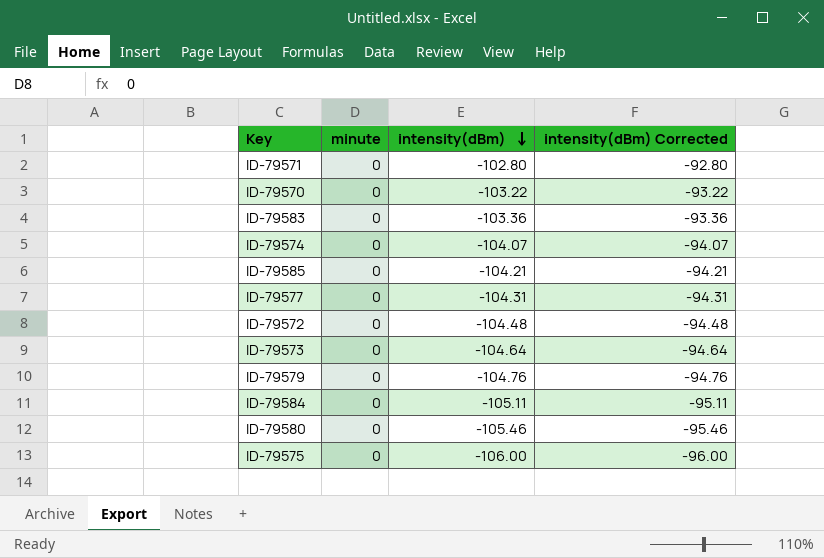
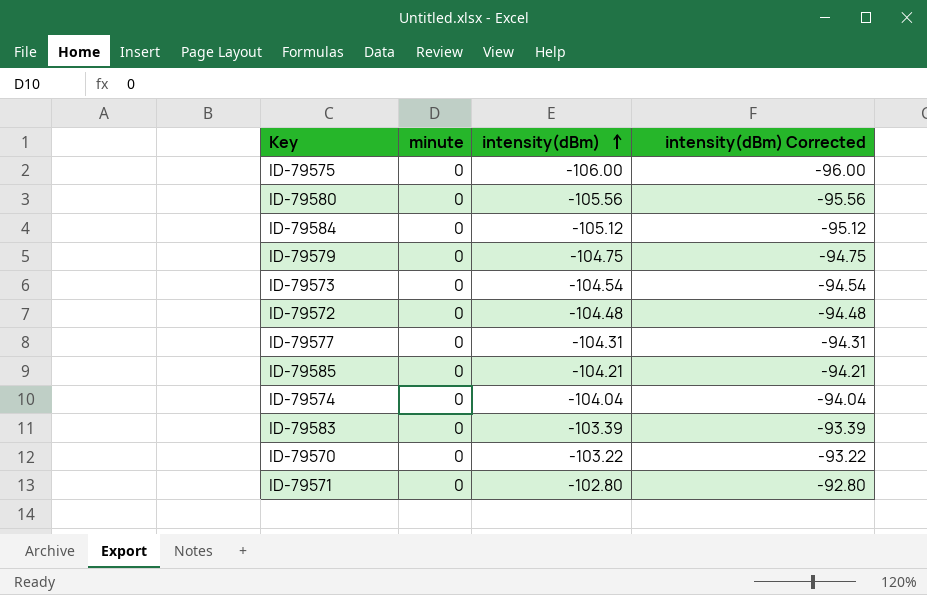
row order: intensity(dBm) descending -> intensity(dBm) ascending
ID-79580 | intensity(dBm): -105.46 -> -105.56
ID-79580 | intensity(dBm) Corrected: -95.46 -> -95.56
ID-79584 | intensity(dBm): -105.11 -> -105.12
ID-79584 | intensity(dBm) Corrected: -95.11 -> -95.12
ID-79579 | intensity(dBm): -104.76 -> -104.75
ID-79579 | intensity(dBm) Corrected: -94.76 -> -94.75
ID-79573 | intensity(dBm): -104.64 -> -104.54
ID-79573 | intensity(dBm) Corrected: -94.64 -> -94.54
ID-79574 | intensity(dBm): -104.07 -> -104.04
ID-79574 | intensity(dBm) Corrected: -94.07 -> -94.04
ID-79583 | intensity(dBm): -103.36 -> -103.39
ID-79583 | intensity(dBm) Corrected: -93.36 -> -93.39

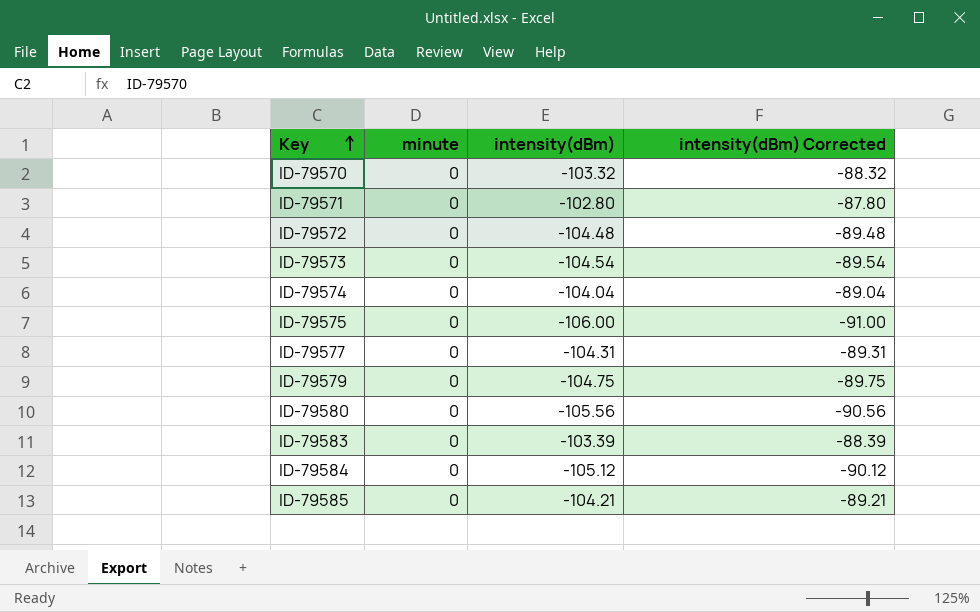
row order: intensity(dBm) ascending -> Key ascending
column intensity(dBm) Corrected | formula: [intensity(dBm)] + 10 -> [intensity(dBm)] + 15
ID-79570 | intensity(dBm): -103.22 -> -103.32

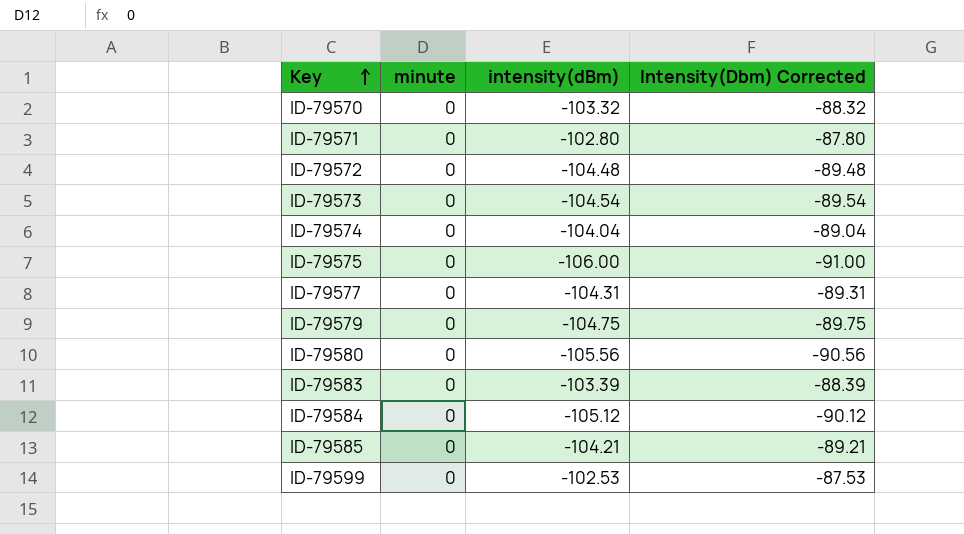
column name: intensity(dBm) Corrected -> Intensity(Dbm) Corrected
row ID-79599: none -> 0 | -102.53 | -87.53

